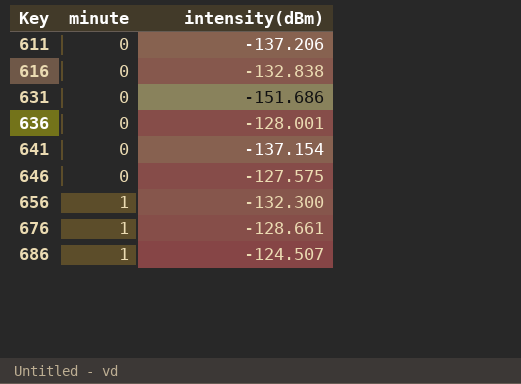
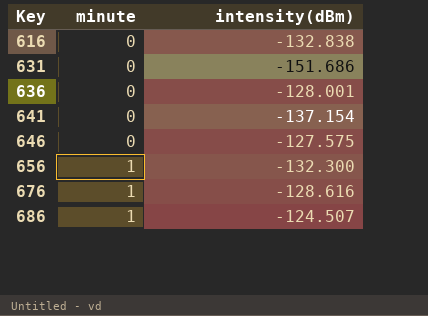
row 611: 0 | -137.206 -> none
676 | intensity(dBm): -128.661 -> -128.616

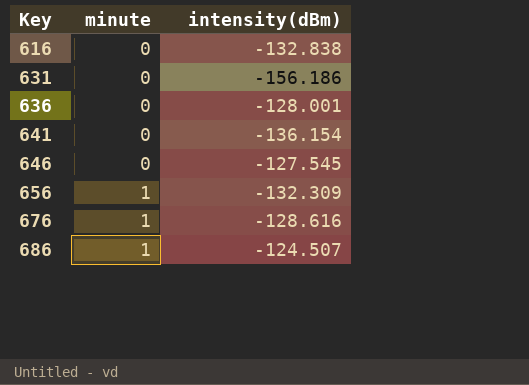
631 | intensity(dBm): -151.686 -> -156.186
641 | intensity(dBm): -137.154 -> -136.154
646 | intensity(dBm): -127.575 -> -127.545
656 | intensity(dBm): -132.300 -> -132.309

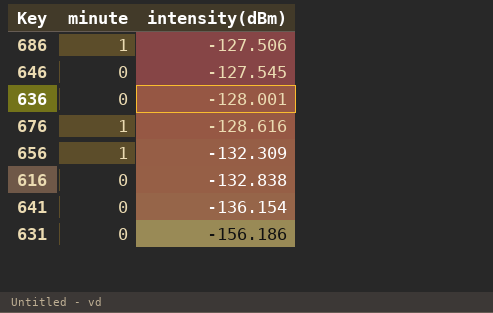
row order: Key ascending -> intensity(dBm) descending
686 | intensity(dBm): -124.507 -> -127.506

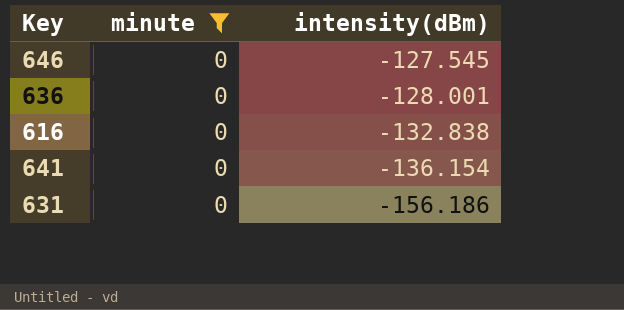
filter: none -> minute = 0

